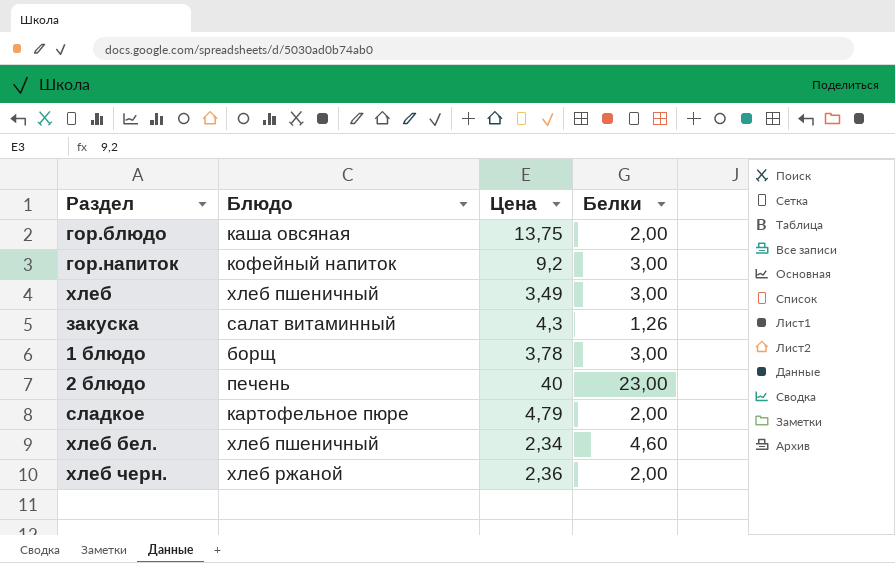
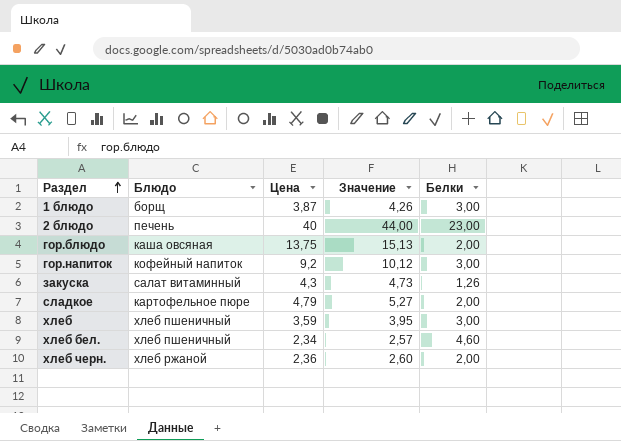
row order: none -> Раздел ascending
column Значение | formula: none -> [Цена] * 1,1
1 блюдо | Цена: 3,78 -> 3,87
хлеб | Цена: 3,49 -> 3,59

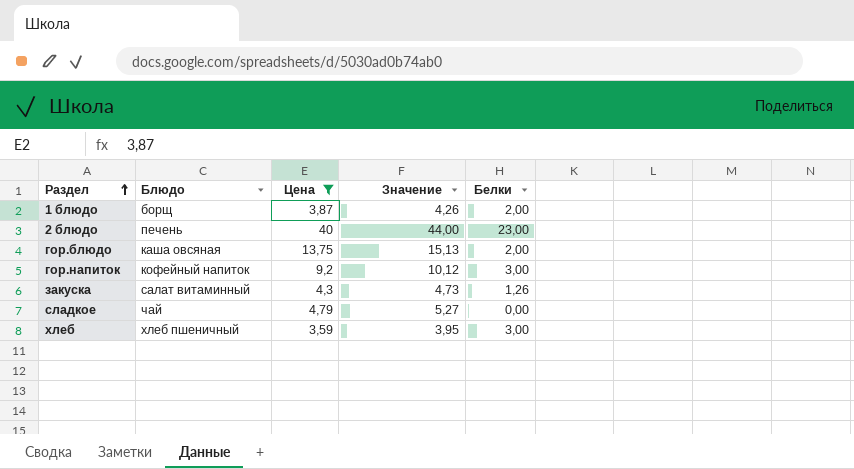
filter: none -> Цена >= 3,59
1 блюдо | Белки: 3,00 -> 2,00
сладкое | Блюдо: картофельное пюре -> чай
сладкое | Белки: 2,00 -> 0,00

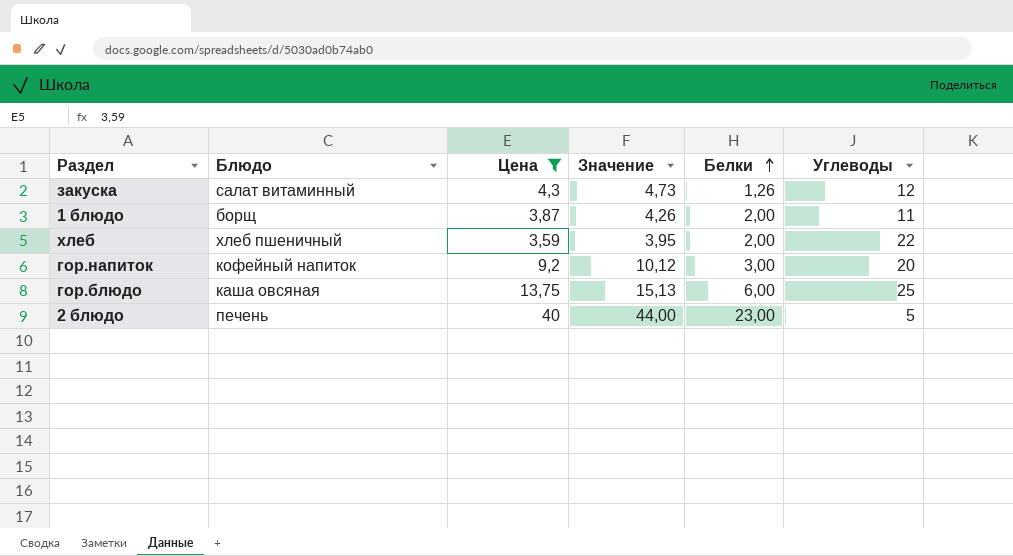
row order: Раздел ascending -> Белки ascending
column Углеводы | position: none -> 6
row сладкое: чай | 4,79 | 5,27 | 0,00 -> none
хлеб | Белки: 3,00 -> 2,00
гор.блюдо | Белки: 2,00 -> 6,00

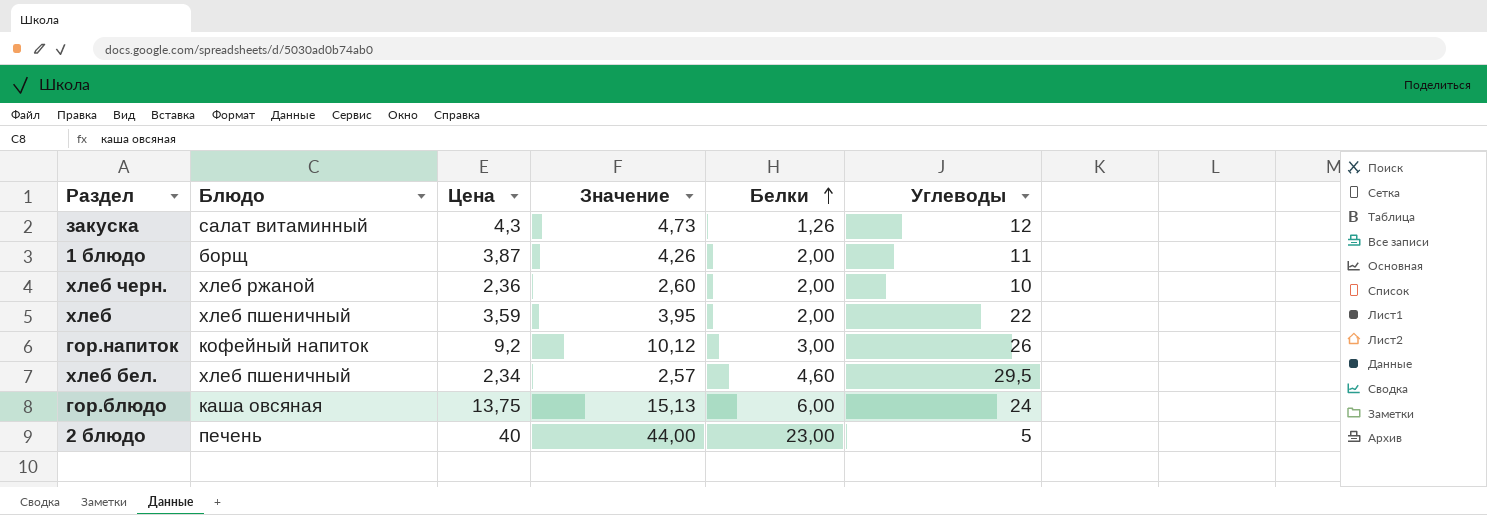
filter: Цена >= 3,59 -> none
гор.напиток | Углеводы: 20 -> 26
гор.блюдо | Углеводы: 25 -> 24

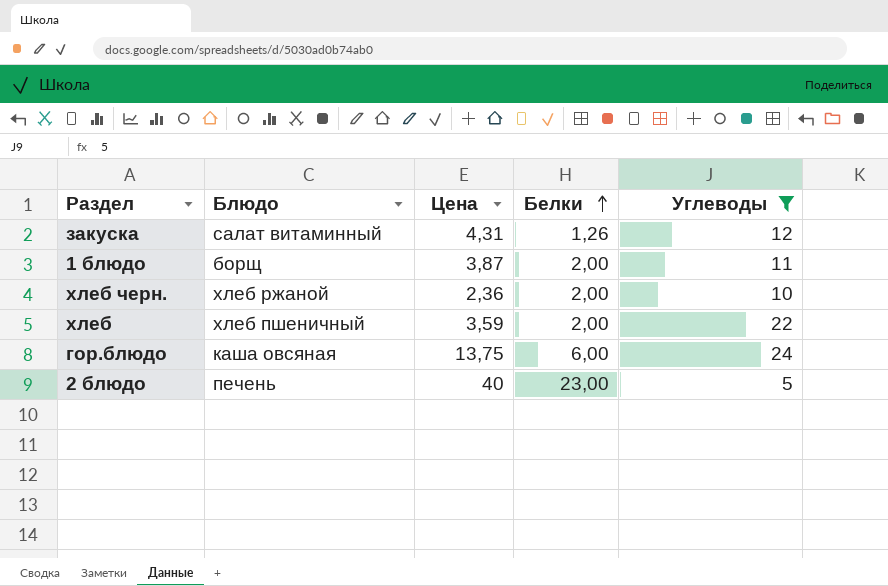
filter: none -> Углеводы <= 24
column Значение | formula: [Цена] * 1,1 -> none
закуска | Цена: 4,3 -> 4,31

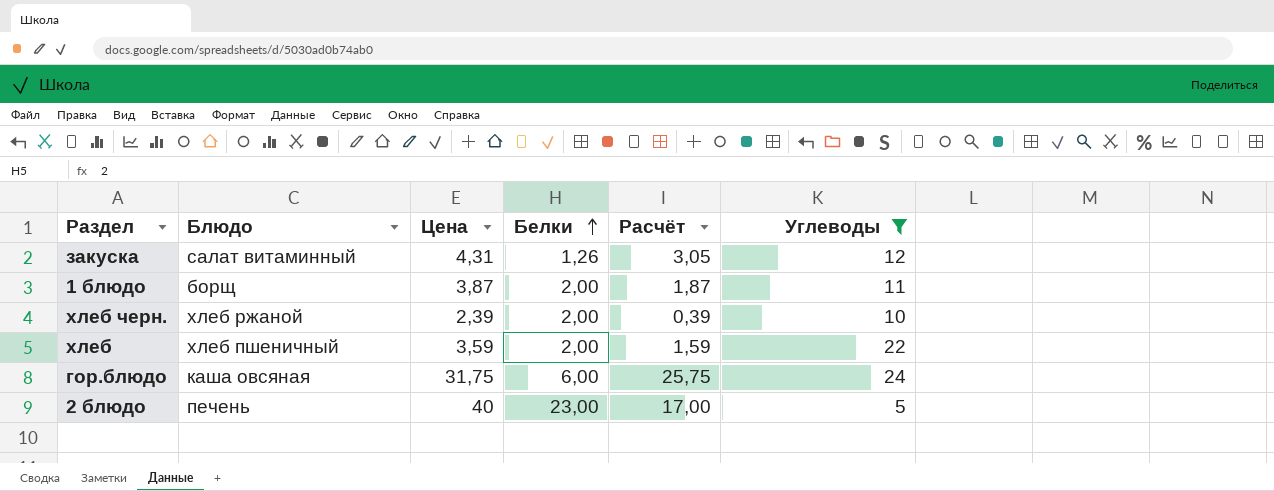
column Расчёт | formula: none -> [Цена] - [Белки]
хлеб черн. | Цена: 2,36 -> 2,39
гор.блюдо | Цена: 13,75 -> 31,75

